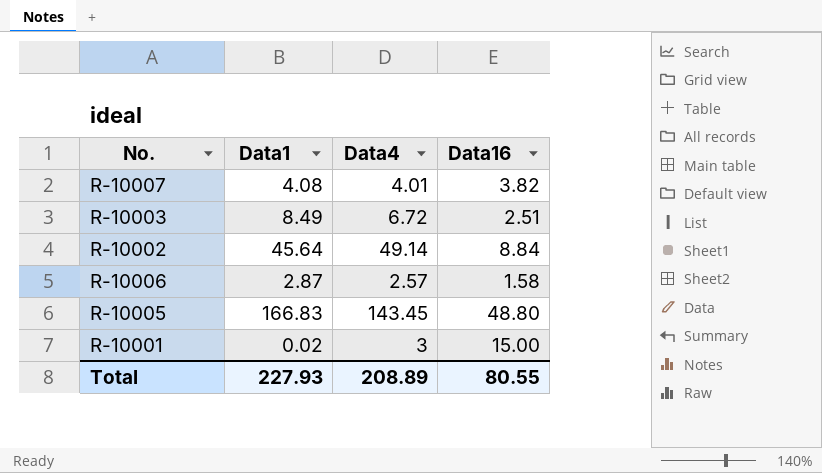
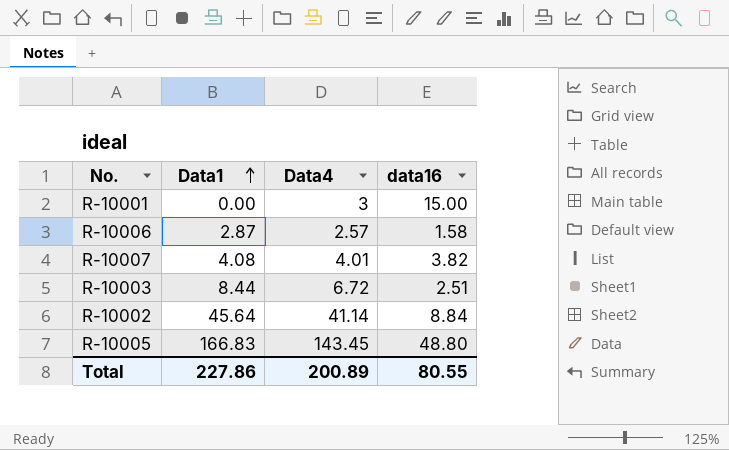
row order: none -> Data1 ascending
column name: Data16 -> data16
R-10001 | Data1: 0.02 -> 0.00
R-10003 | Data1: 8.49 -> 8.44
R-10002 | Data4: 49.14 -> 41.14
Total | Data1: 227.93 -> 227.86
Total | Data4: 208.89 -> 200.89

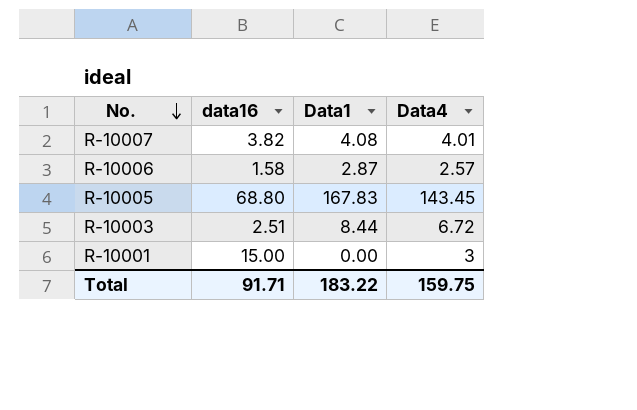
row order: Data1 ascending -> No. descending
column data16 | position: 4 -> 2
row R-10002: 45.64 | 41.14 | 8.84 -> none
R-10005 | data16: 48.80 -> 68.80
R-10005 | Data1: 166.83 -> 167.83
Total | data16: 80.55 -> 91.71
Total | Data1: 227.86 -> 183.22
Total | Data4: 200.89 -> 159.75

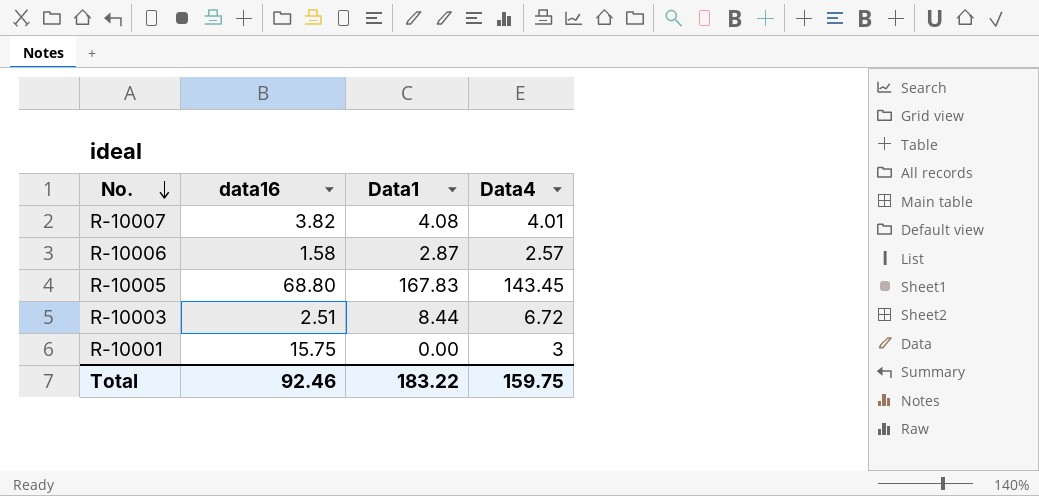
R-10001 | data16: 15.00 -> 15.75
Total | data16: 91.71 -> 92.46

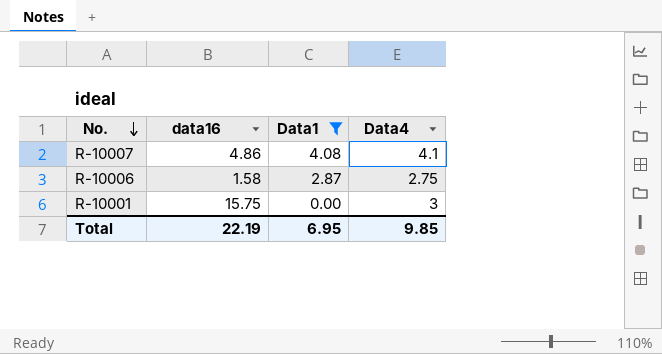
filter: none -> Data1 <= 4.08
R-10007 | data16: 3.82 -> 4.86
R-10007 | Data4: 4.01 -> 4.1
R-10006 | Data4: 2.57 -> 2.75
Total | data16: 92.46 -> 22.19
Total | Data1: 183.22 -> 6.95
Total | Data4: 159.75 -> 9.85

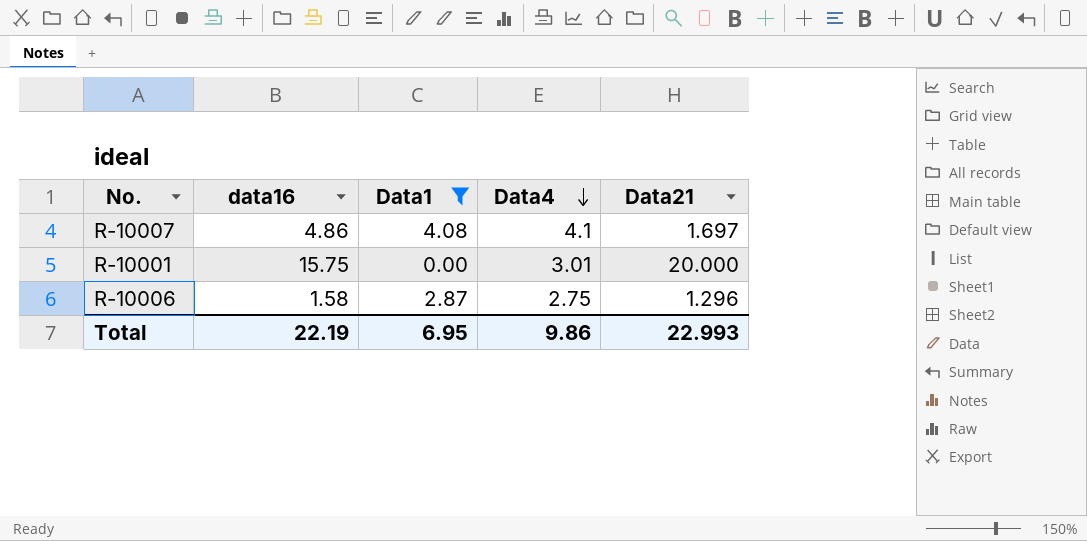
row order: No. descending -> Data4 descending
column Data21 | position: none -> 5
R-10001 | Data4: 3 -> 3.01
Total | Data4: 9.85 -> 9.86

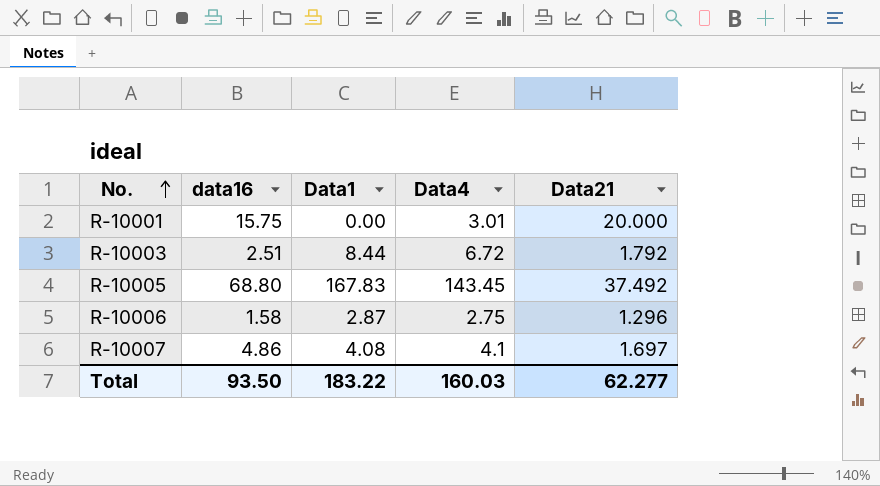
filter: Data1 <= 4.08 -> none
row order: Data4 descending -> No. ascending
Total | data16: 22.19 -> 93.50
Total | Data1: 6.95 -> 183.22
Total | Data4: 9.86 -> 160.03
Total | Data21: 22.993 -> 62.277

